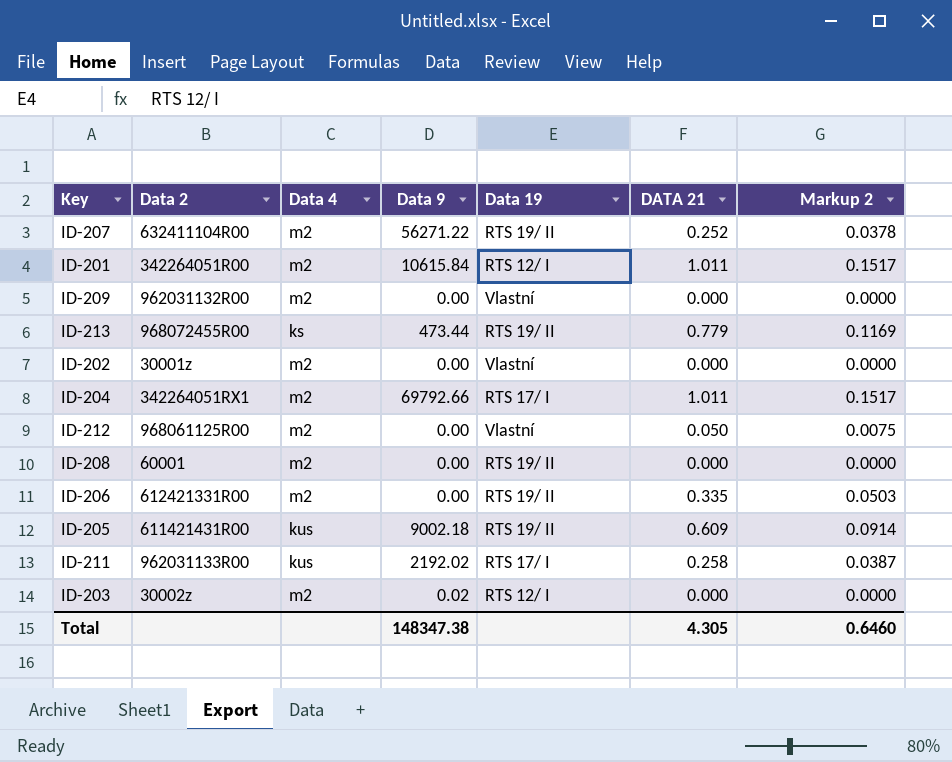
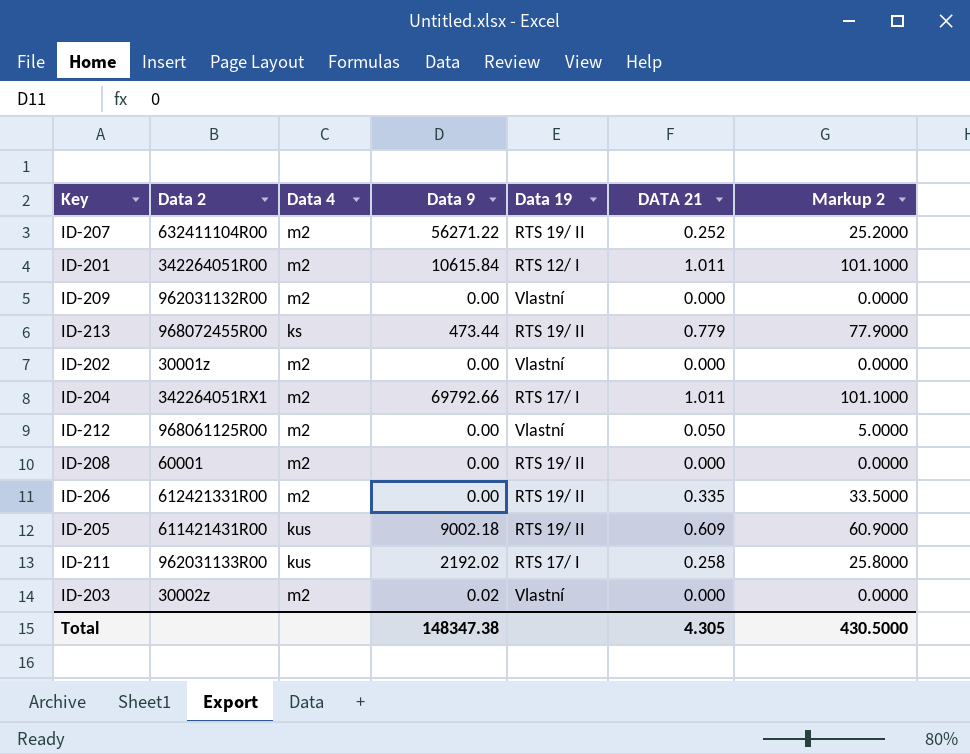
column Markup 2 | formula: [DATA 21] * 0.15 -> [DATA 21] * 100
ID-203 | Data 19: RTS 12/ I -> Vlastní
Total | Markup 2: 0.6460 -> 430.5000

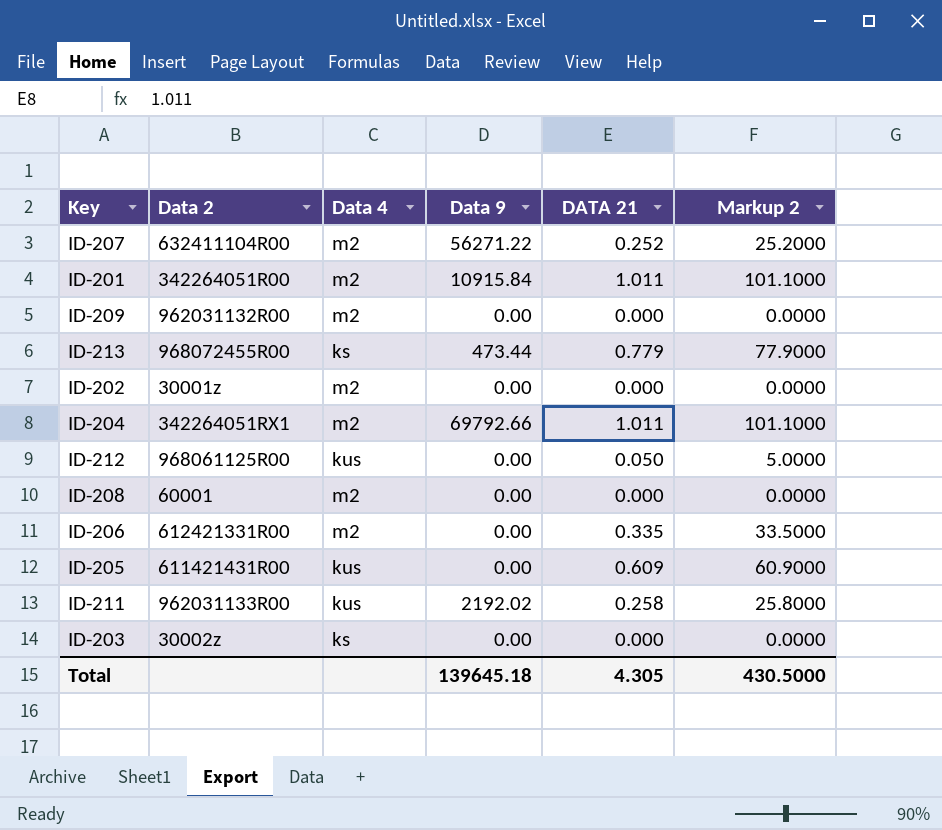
column Data 19 | position: 5 -> none
ID-201 | Data 9: 10615.84 -> 10915.84
ID-212 | Data 4: m2 -> kus
ID-205 | Data 9: 9002.18 -> 0.00
ID-203 | Data 4: m2 -> ks
ID-203 | Data 9: 0.02 -> 0.00
Total | Data 9: 148347.38 -> 139645.18

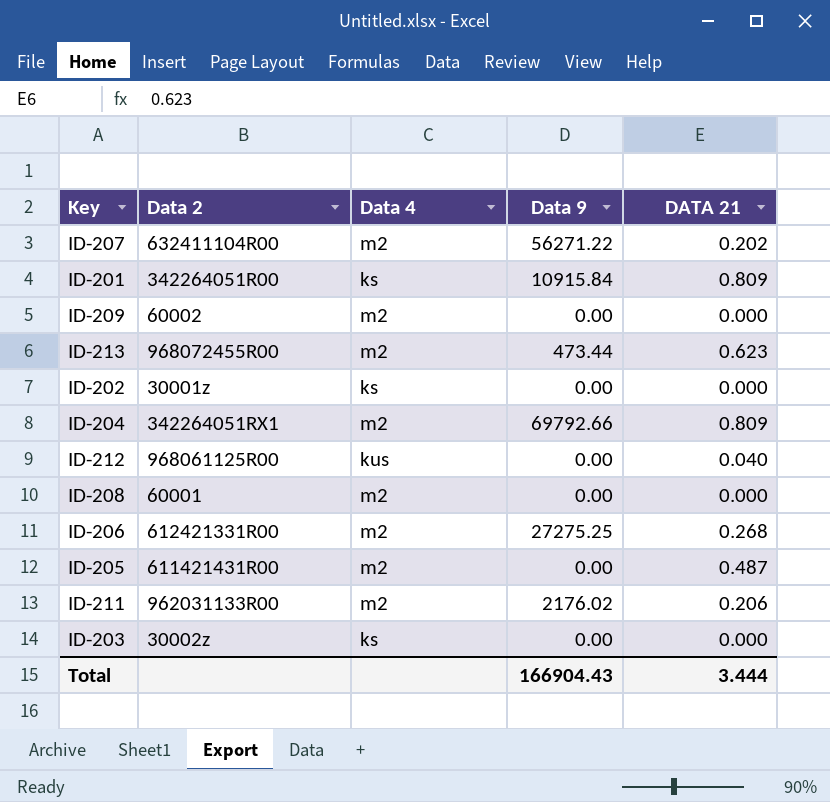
column Markup 2 | formula: [DATA 21] * 100 -> none
ID-207 | DATA 21: 0.252 -> 0.202
ID-201 | Data 4: m2 -> ks
ID-201 | DATA 21: 1.011 -> 0.809
ID-209 | Data 2: 962031132R00 -> 60002
ID-213 | Data 4: ks -> m2
ID-213 | DATA 21: 0.779 -> 0.623
ID-202 | Data 4: m2 -> ks
ID-204 | DATA 21: 1.011 -> 0.809
ID-212 | DATA 21: 0.050 -> 0.040
ID-206 | Data 9: 0.00 -> 27275.25
ID-206 | DATA 21: 0.335 -> 0.268
ID-205 | Data 4: kus -> m2
ID-205 | DATA 21: 0.609 -> 0.487
ID-211 | Data 4: kus -> m2
ID-211 | Data 9: 2192.02 -> 2176.02
ID-211 | DATA 21: 0.258 -> 0.206
Total | Data 9: 139645.18 -> 166904.43
Total | DATA 21: 4.305 -> 3.444

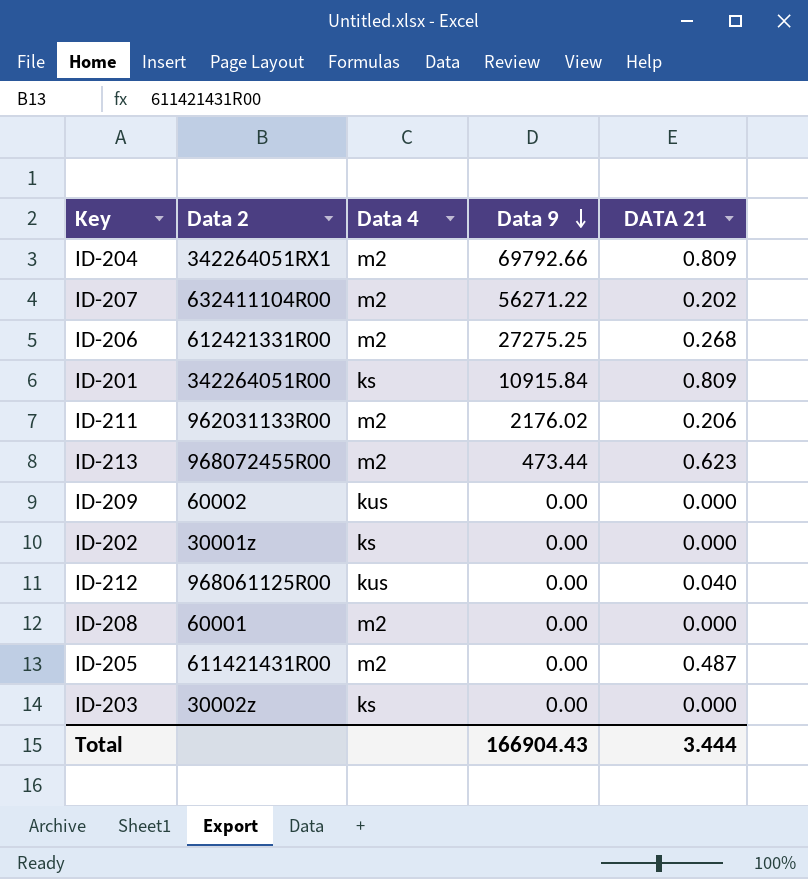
row order: none -> Data 9 descending
ID-209 | Data 4: m2 -> kus

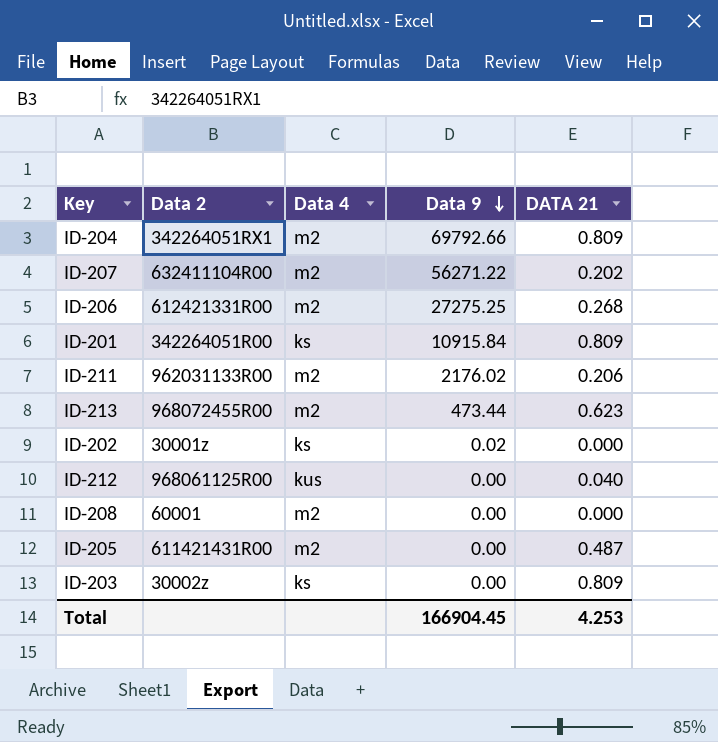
row ID-209: 60002 | kus | 0.00 | 0.000 -> none
ID-202 | Data 9: 0.00 -> 0.02
ID-203 | DATA 21: 0.000 -> 0.809
Total | Data 9: 166904.43 -> 166904.45
Total | DATA 21: 3.444 -> 4.253

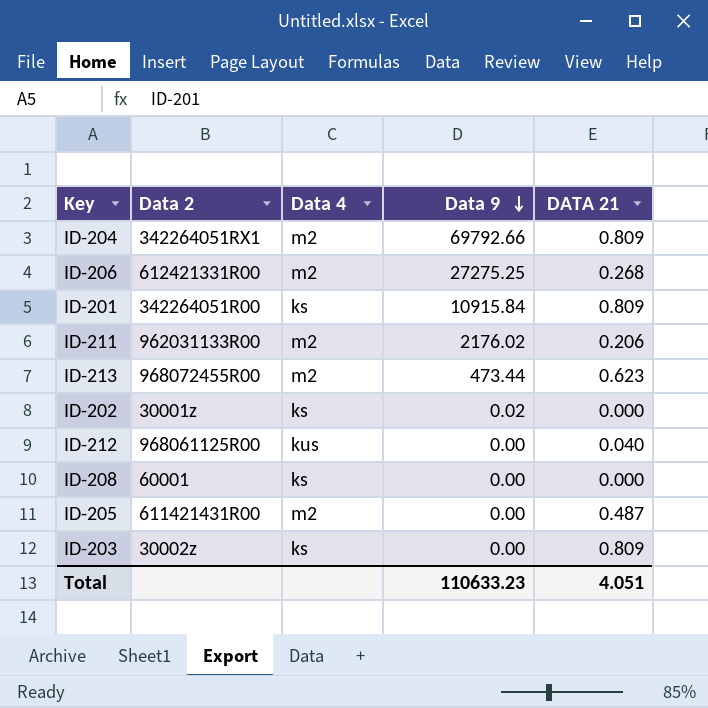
row ID-207: 632411104R00 | m2 | 56271.22 | 0.202 -> none
ID-208 | Data 4: m2 -> ks
Total | Data 9: 166904.45 -> 110633.23
Total | DATA 21: 4.253 -> 4.051

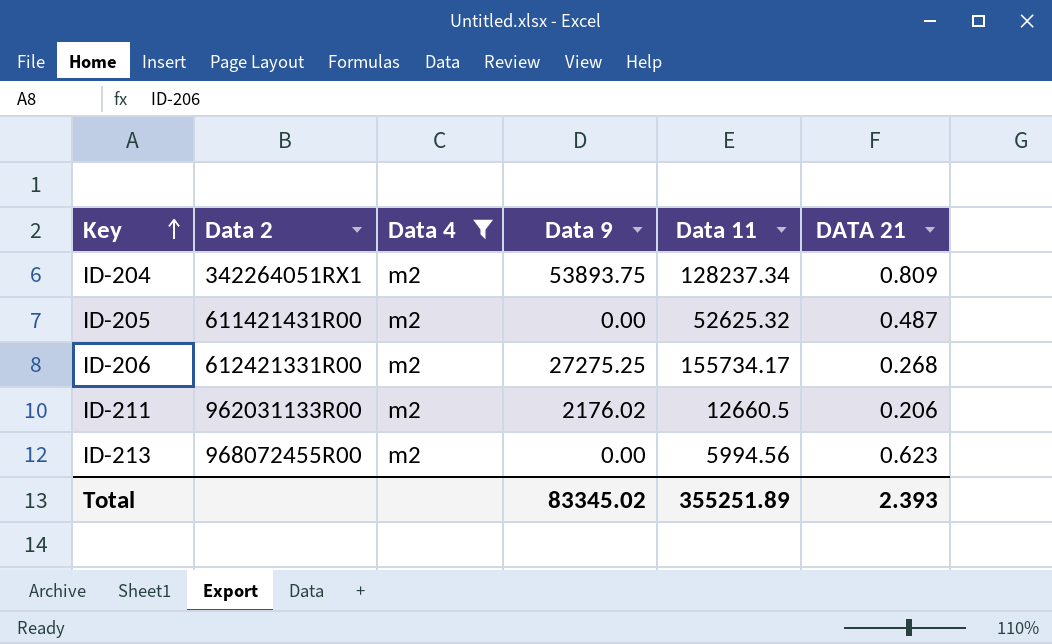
filter: none -> Data 4 = m2
row order: Data 9 descending -> Key ascending
column Data 11 | position: none -> 5
ID-204 | Data 9: 69792.66 -> 53893.75
ID-213 | Data 9: 473.44 -> 0.00
Total | Data 9: 110633.23 -> 83345.02
Total | DATA 21: 4.051 -> 2.393

